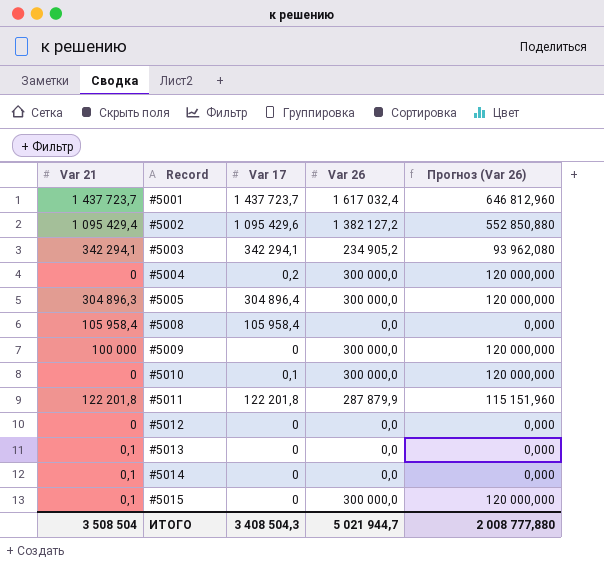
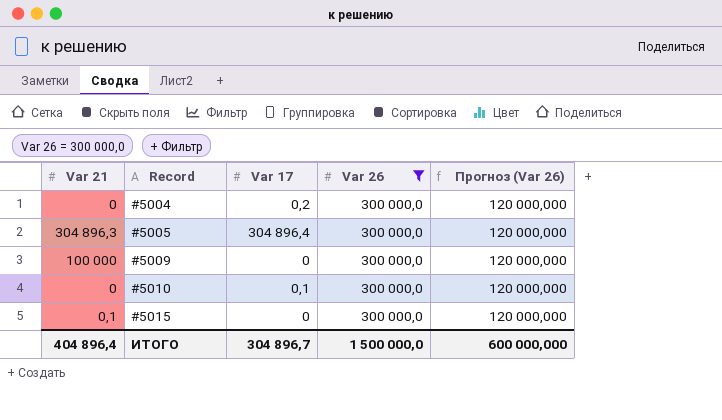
filter: none -> Var 26 = 300 000,0
ИТОГО | Var 21: 3 508 504 -> 404 896,4
ИТОГО | Var 17: 3 408 504,3 -> 304 896,7
ИТОГО | Var 26: 5 021 944,7 -> 1 500 000,0
ИТОГО | Прогноз (Var 26): 2 008 777,880 -> 600 000,000

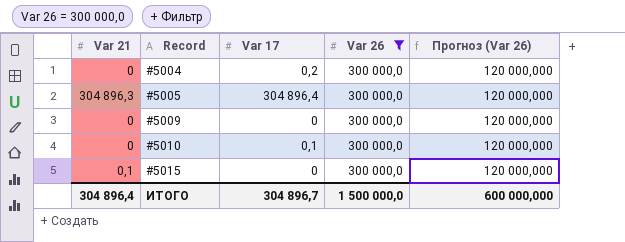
#5009 | Var 21: 100 000 -> 0
ИТОГО | Var 21: 404 896,4 -> 304 896,4

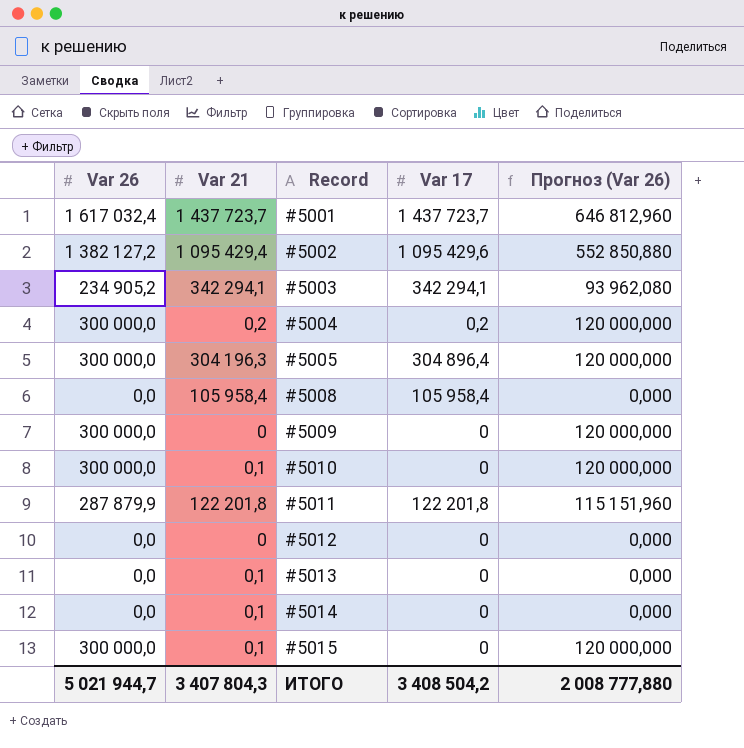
filter: Var 26 = 300 000,0 -> none
column Var 26 | position: 4 -> 1
#5004 | Var 21: 0 -> 0,2
#5005 | Var 21: 304 896,3 -> 304 196,3
#5010 | Var 21: 0 -> 0,1
#5010 | Var 17: 0,1 -> 0
ИТОГО | Var 26: 1 500 000,0 -> 5 021 944,7
ИТОГО | Var 21: 304 896,4 -> 3 407 804,3
ИТОГО | Var 17: 304 896,7 -> 3 408 504,2
ИТОГО | Прогноз (Var 26): 600 000,000 -> 2 008 777,880

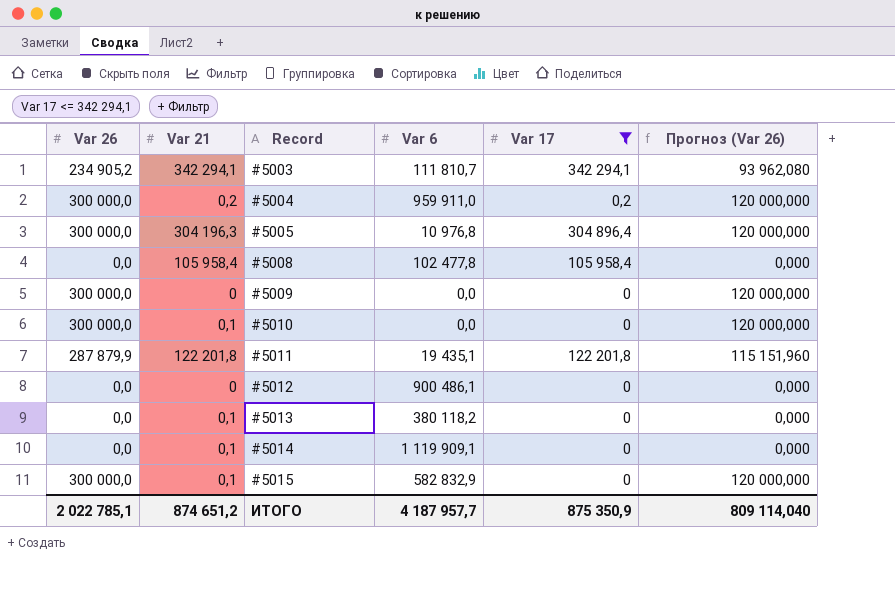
filter: none -> Var 17 <= 342 294,1
column Var 6 | position: none -> 4
ИТОГО | Var 26: 5 021 944,7 -> 2 022 785,1
ИТОГО | Var 21: 3 407 804,3 -> 874 651,2
ИТОГО | Var 17: 3 408 504,2 -> 875 350,9
ИТОГО | Прогноз (Var 26): 2 008 777,880 -> 809 114,040

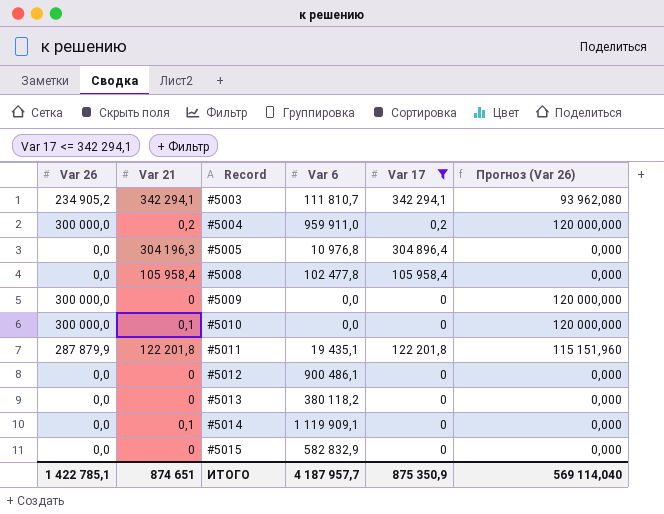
#5005 | Var 26: 300 000,0 -> 0,0
#5005 | Прогноз (Var 26): 120 000,000 -> 0,000
#5013 | Var 21: 0,1 -> 0
#5015 | Var 26: 300 000,0 -> 0,0
#5015 | Var 21: 0,1 -> 0
#5015 | Прогноз (Var 26): 120 000,000 -> 0,000
ИТОГО | Var 26: 2 022 785,1 -> 1 422 785,1
ИТОГО | Var 21: 874 651,2 -> 874 651
ИТОГО | Прогноз (Var 26): 809 114,040 -> 569 114,040

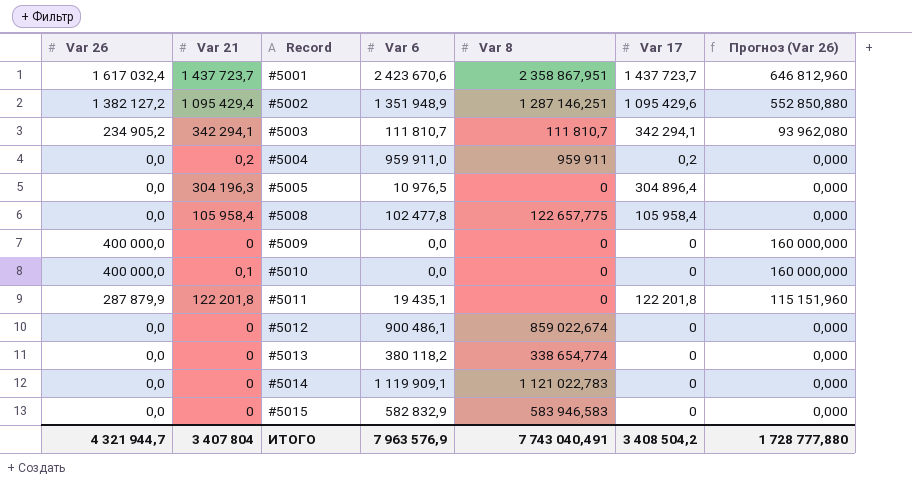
filter: Var 17 <= 342 294,1 -> none
column Var 8 | position: none -> 5
#5004 | Var 26: 300 000,0 -> 0,0
#5004 | Прогноз (Var 26): 120 000,000 -> 0,000
#5005 | Var 6: 10 976,8 -> 10 976,5
#5009 | Var 26: 300 000,0 -> 400 000,0
#5009 | Прогноз (Var 26): 120 000,000 -> 160 000,000
#5010 | Var 26: 300 000,0 -> 400 000,0
#5010 | Прогноз (Var 26): 120 000,000 -> 160 000,000
#5014 | Var 21: 0,1 -> 0
ИТОГО | Var 26: 1 422 785,1 -> 4 321 944,7
ИТОГО | Var 21: 874 651 -> 3 407 804
ИТОГО | Var 6: 4 187 957,7 -> 7 963 576,9
ИТОГО | Var 17: 875 350,9 -> 3 408 504,2
ИТОГО | Прогноз (Var 26): 569 114,040 -> 1 728 777,880

